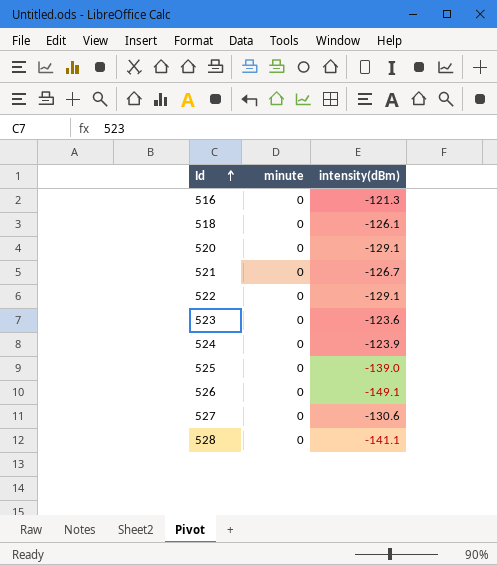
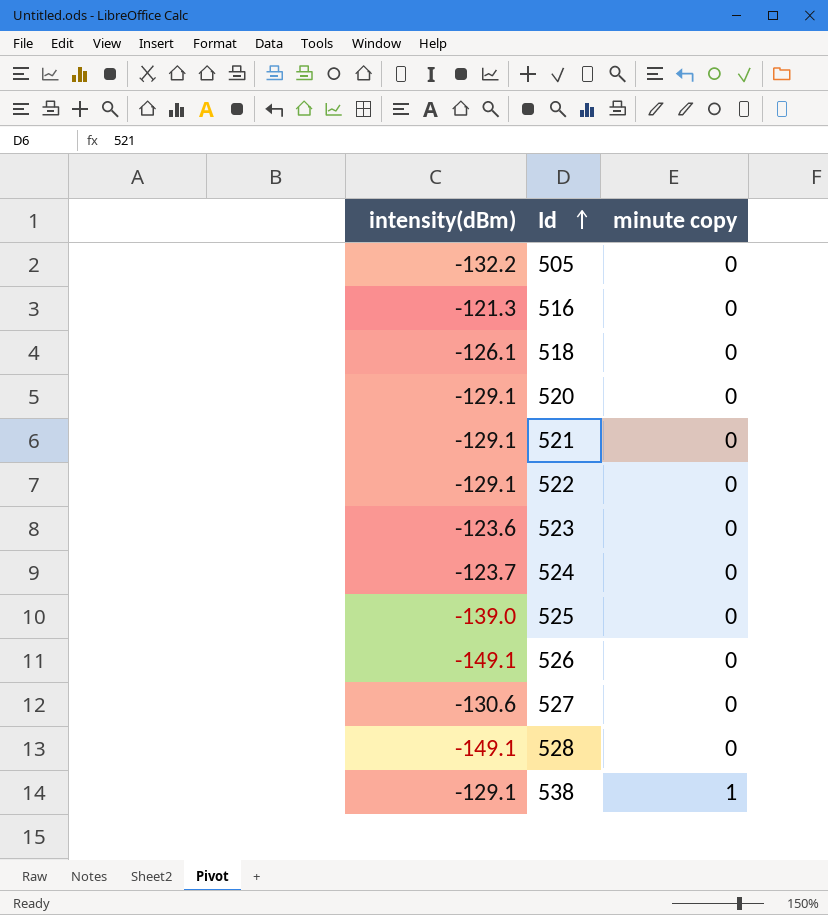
column intensity(dBm) | position: 3 -> 1
column name: minute -> minute copy
row 505: none -> -132.2 | 0
521 | intensity(dBm): -126.7 -> -129.1
524 | intensity(dBm): -123.9 -> -123.7
528 | intensity(dBm): -141.1 -> -149.1
row 538: none -> -129.1 | 1

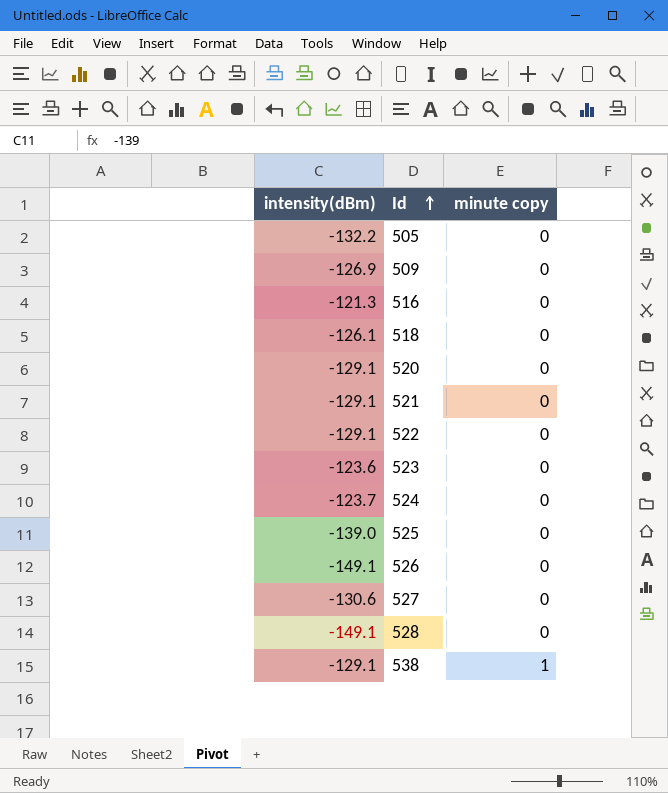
row 509: none -> -126.9 | 0

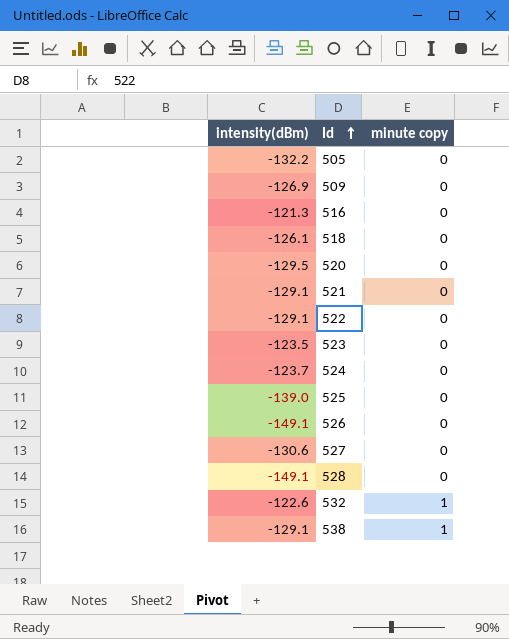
520 | intensity(dBm): -129.1 -> -129.5
523 | intensity(dBm): -123.6 -> -123.5
row 532: none -> -122.6 | 1

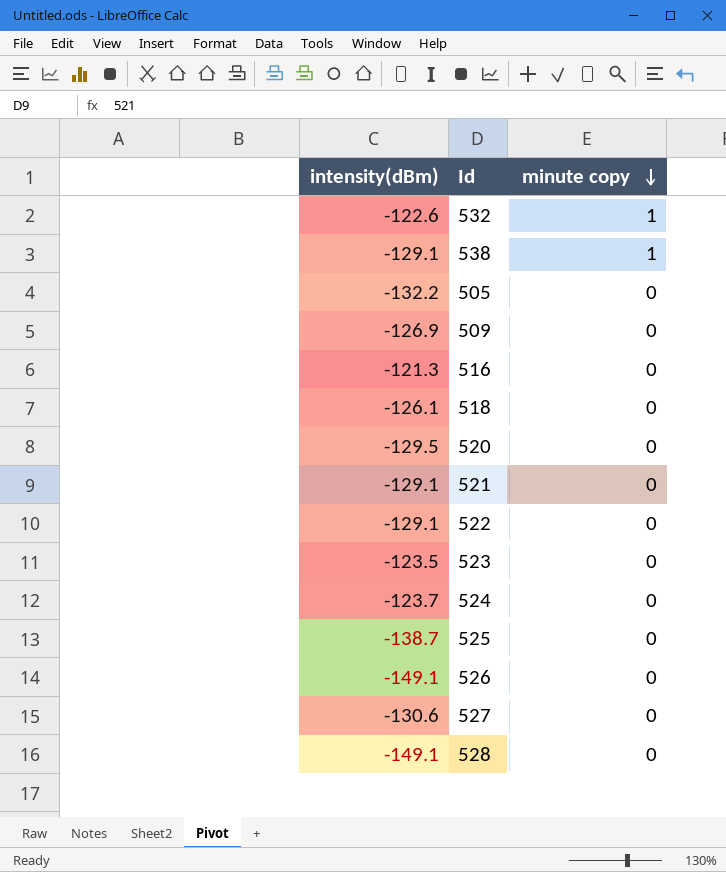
row order: Id ascending -> minute copy descending
525 | intensity(dBm): -139.0 -> -138.7

